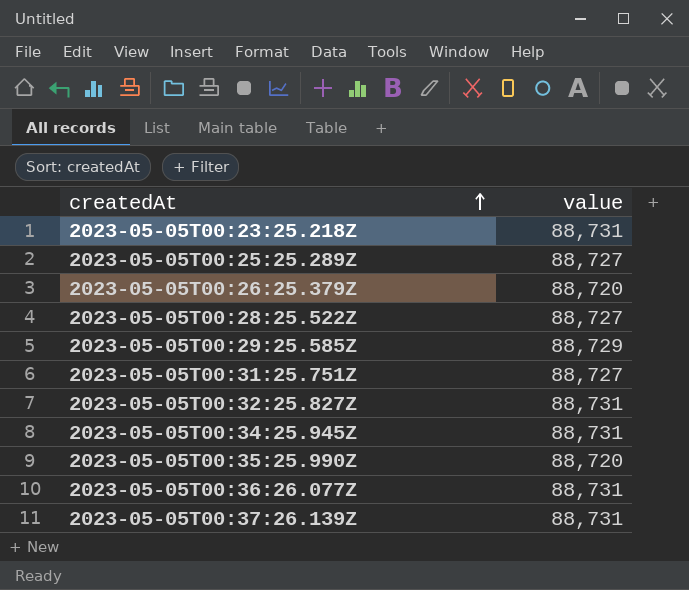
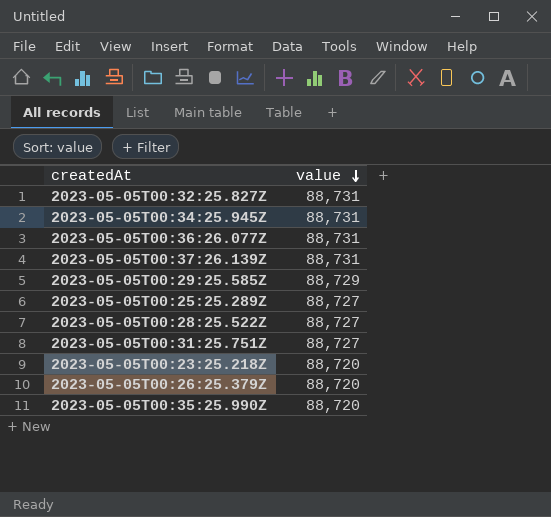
row order: createdAt ascending -> value descending
2023-05-05T00:23:25.218Z | value: 88,731 -> 88,720

